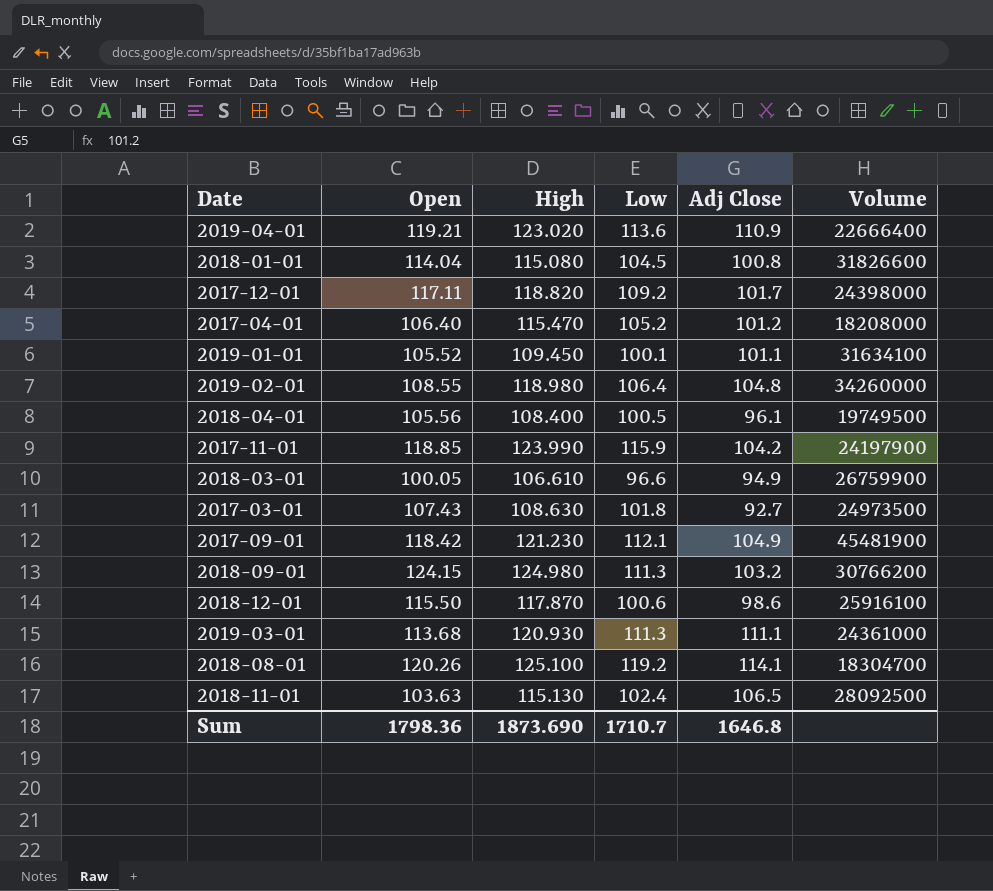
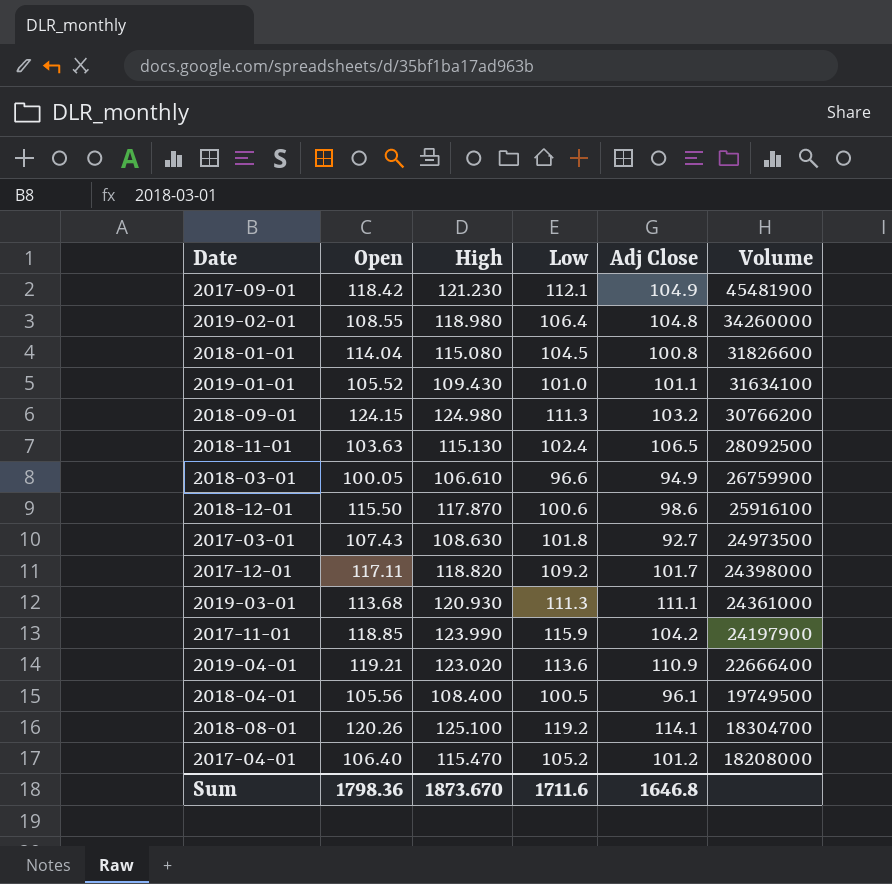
row order: none -> Volume descending
2019-01-01 | High: 109.450 -> 109.430
2019-01-01 | Low: 100.1 -> 101.0
Sum | High: 1873.690 -> 1873.670
Sum | Low: 1710.7 -> 1711.6

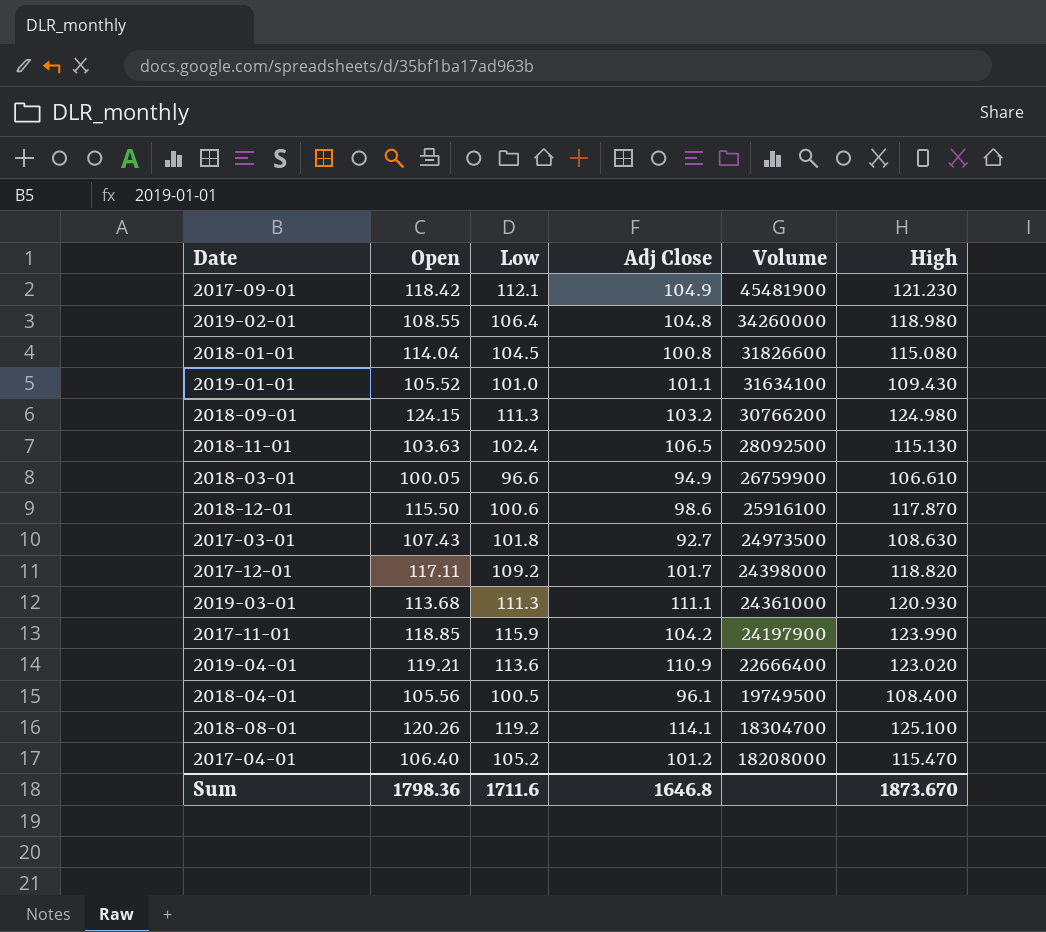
column High | position: 3 -> 6

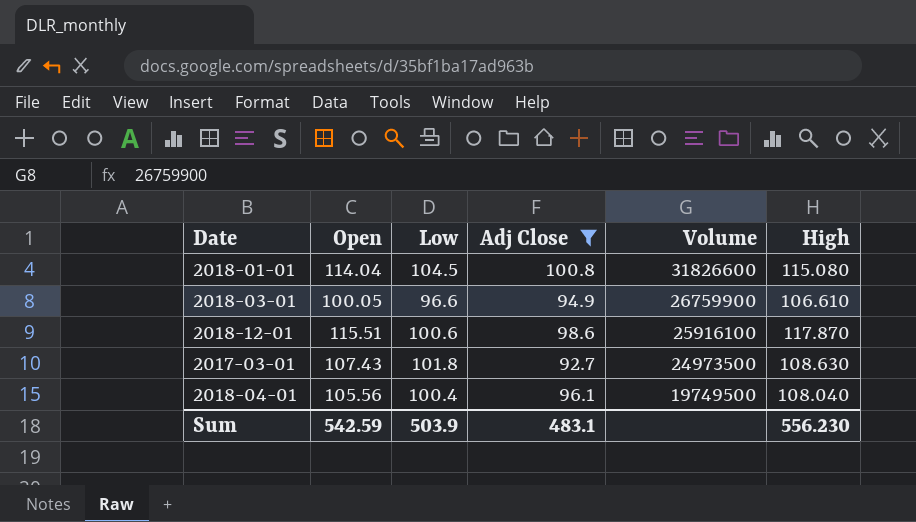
filter: none -> Adj Close <= 100.8
2018-12-01 | Open: 115.50 -> 115.51
2018-04-01 | Low: 100.5 -> 100.4
2018-04-01 | High: 108.400 -> 108.040
Sum | Open: 1798.36 -> 542.59
Sum | Low: 1711.6 -> 503.9
Sum | Adj Close: 1646.8 -> 483.1
Sum | High: 1873.670 -> 556.230

